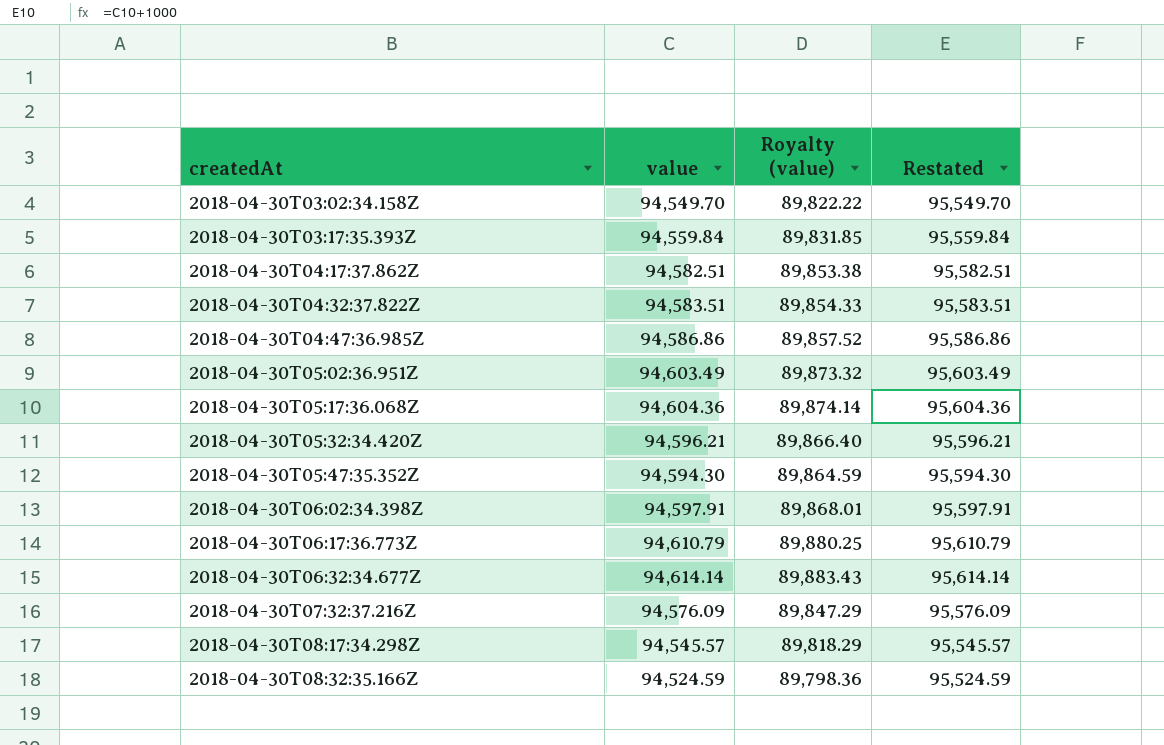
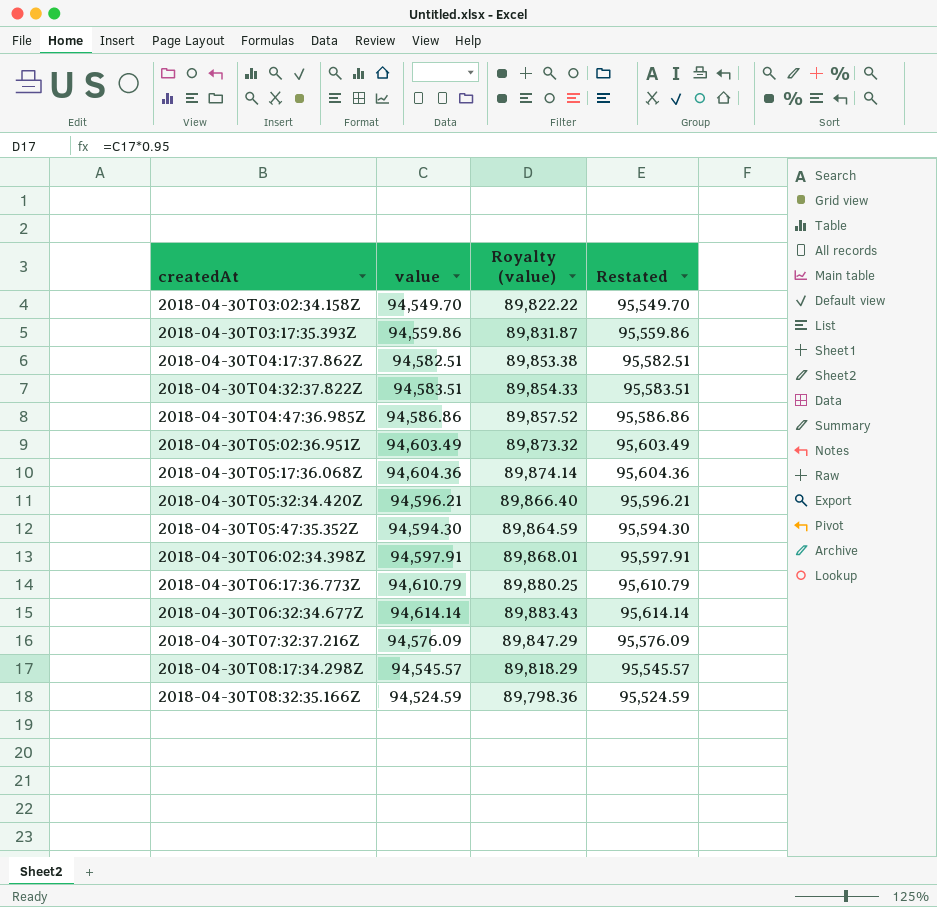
2018-04-30T03:17:35.393Z | value: 94,559.84 -> 94,559.86
2018-04-30T03:17:35.393Z | Royalty (value): 89,831.85 -> 89,831.87
2018-04-30T03:17:35.393Z | Restated: 95,559.84 -> 95,559.86

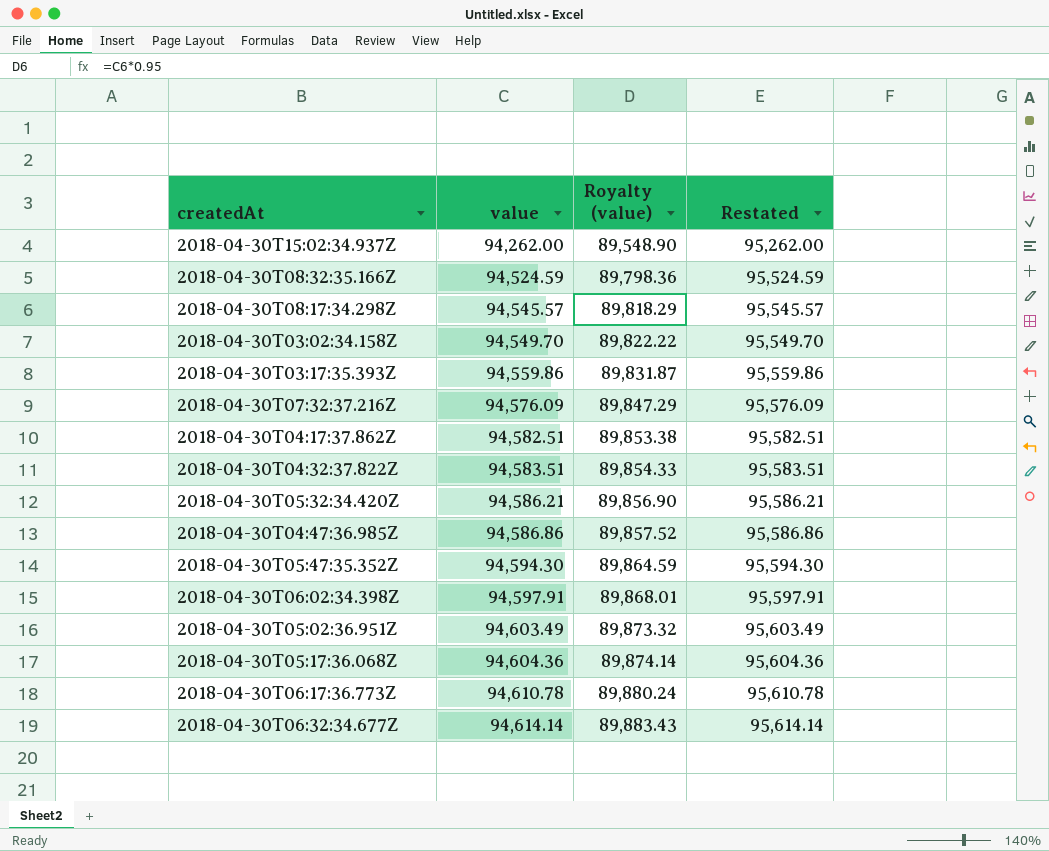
row order: createdAt ascending -> value ascending
row 2018-04-30T15:02:34.937Z: none -> 94,262.00 | 89,548.90 | 95,262.00
2018-04-30T05:32:34.420Z | value: 94,596.21 -> 94,586.21
2018-04-30T05:32:34.420Z | Royalty (value): 89,866.40 -> 89,856.90
2018-04-30T05:32:34.420Z | Restated: 95,596.21 -> 95,586.21
2018-04-30T06:17:36.773Z | value: 94,610.79 -> 94,610.78
2018-04-30T06:17:36.773Z | Royalty (value): 89,880.25 -> 89,880.24
2018-04-30T06:17:36.773Z | Restated: 95,610.79 -> 95,610.78

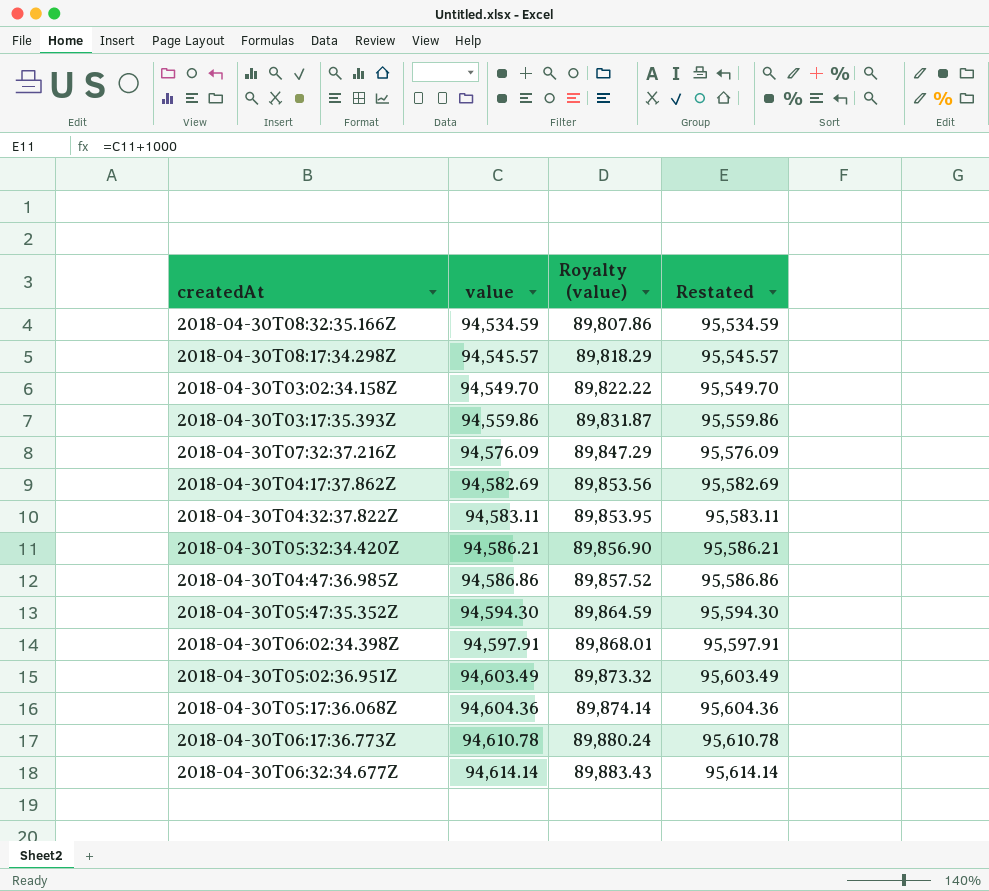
row 2018-04-30T15:02:34.937Z: 94,262.00 | 89,548.90 | 95,262.00 -> none
2018-04-30T08:32:35.166Z | value: 94,524.59 -> 94,534.59
2018-04-30T08:32:35.166Z | Royalty (value): 89,798.36 -> 89,807.86
2018-04-30T08:32:35.166Z | Restated: 95,524.59 -> 95,534.59
2018-04-30T04:17:37.862Z | value: 94,582.51 -> 94,582.69
2018-04-30T04:17:37.862Z | Royalty (value): 89,853.38 -> 89,853.56
2018-04-30T04:17:37.862Z | Restated: 95,582.51 -> 95,582.69
2018-04-30T04:32:37.822Z | value: 94,583.51 -> 94,583.11
2018-04-30T04:32:37.822Z | Royalty (value): 89,854.33 -> 89,853.95
2018-04-30T04:32:37.822Z | Restated: 95,583.51 -> 95,583.11

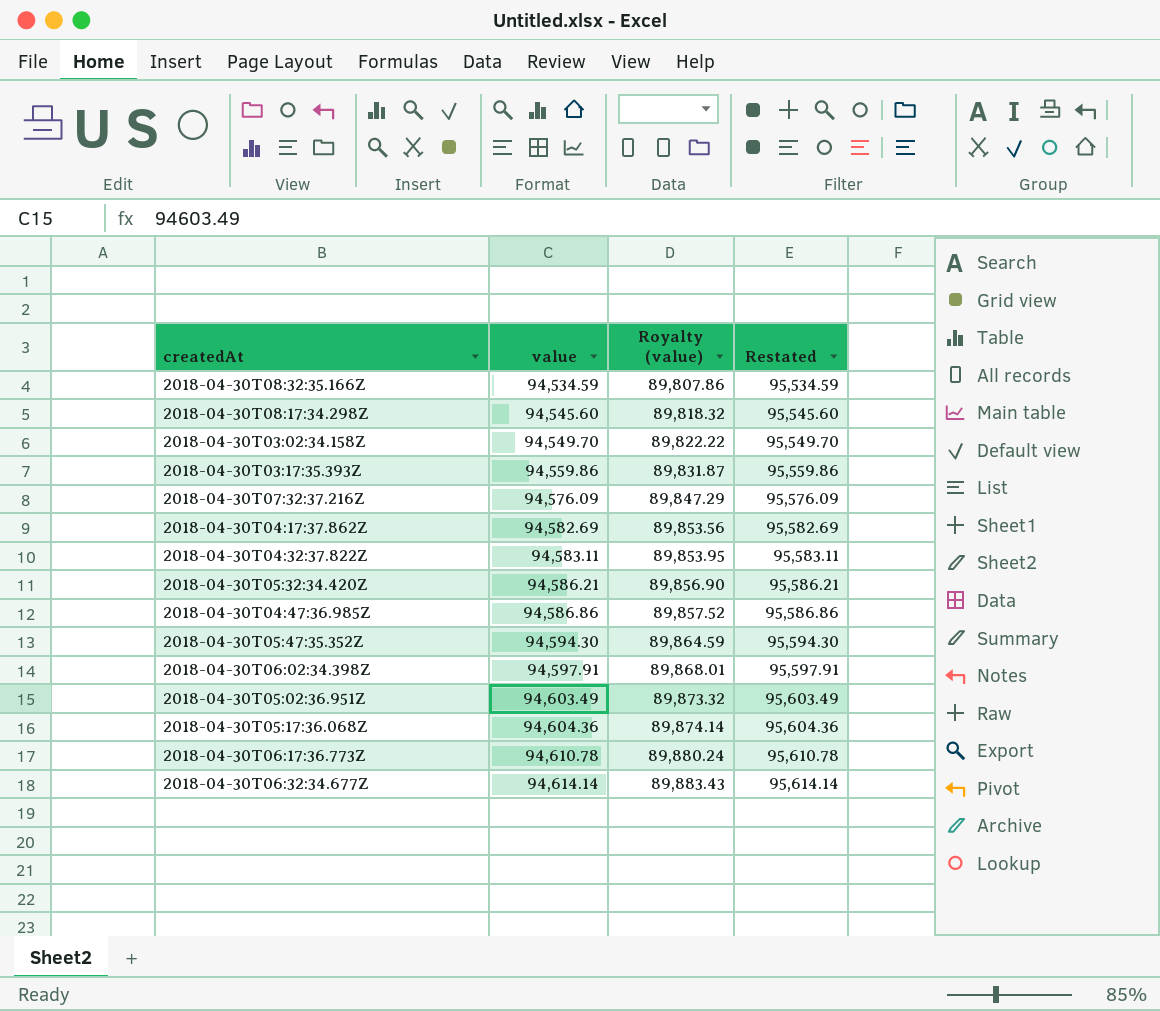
2018-04-30T08:17:34.298Z | value: 94,545.57 -> 94,545.60
2018-04-30T08:17:34.298Z | Royalty (value): 89,818.29 -> 89,818.32
2018-04-30T08:17:34.298Z | Restated: 95,545.57 -> 95,545.60

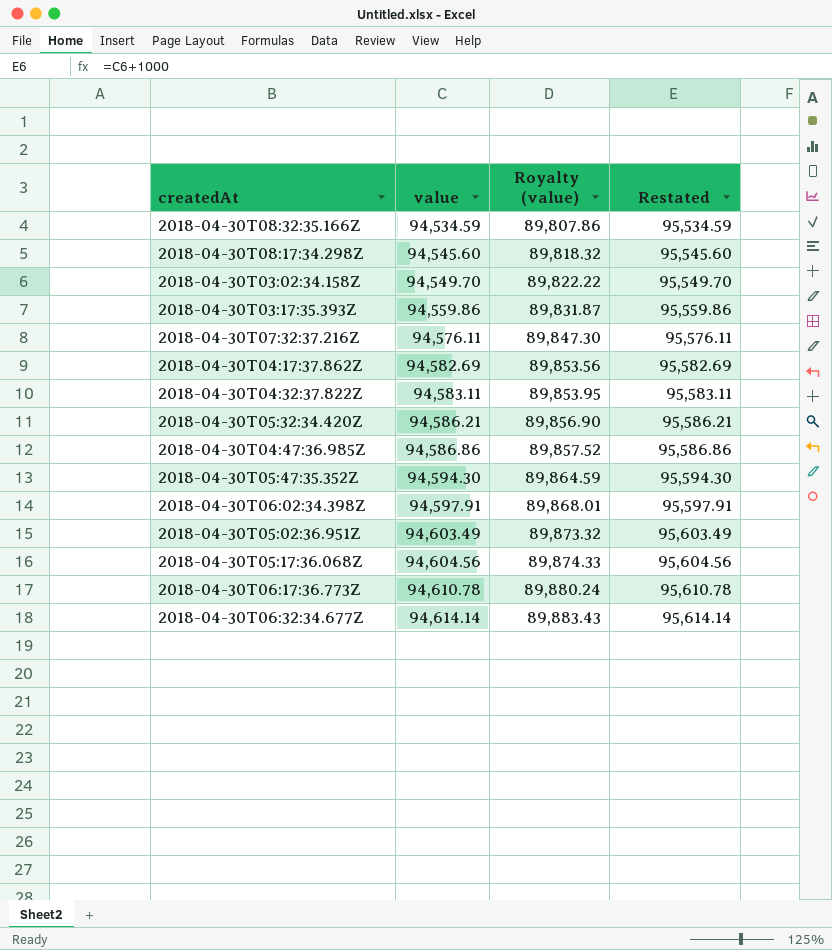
2018-04-30T07:32:37.216Z | value: 94,576.09 -> 94,576.11
2018-04-30T07:32:37.216Z | Royalty (value): 89,847.29 -> 89,847.30
2018-04-30T07:32:37.216Z | Restated: 95,576.09 -> 95,576.11
2018-04-30T05:17:36.068Z | value: 94,604.36 -> 94,604.56
2018-04-30T05:17:36.068Z | Royalty (value): 89,874.14 -> 89,874.33
2018-04-30T05:17:36.068Z | Restated: 95,604.36 -> 95,604.56

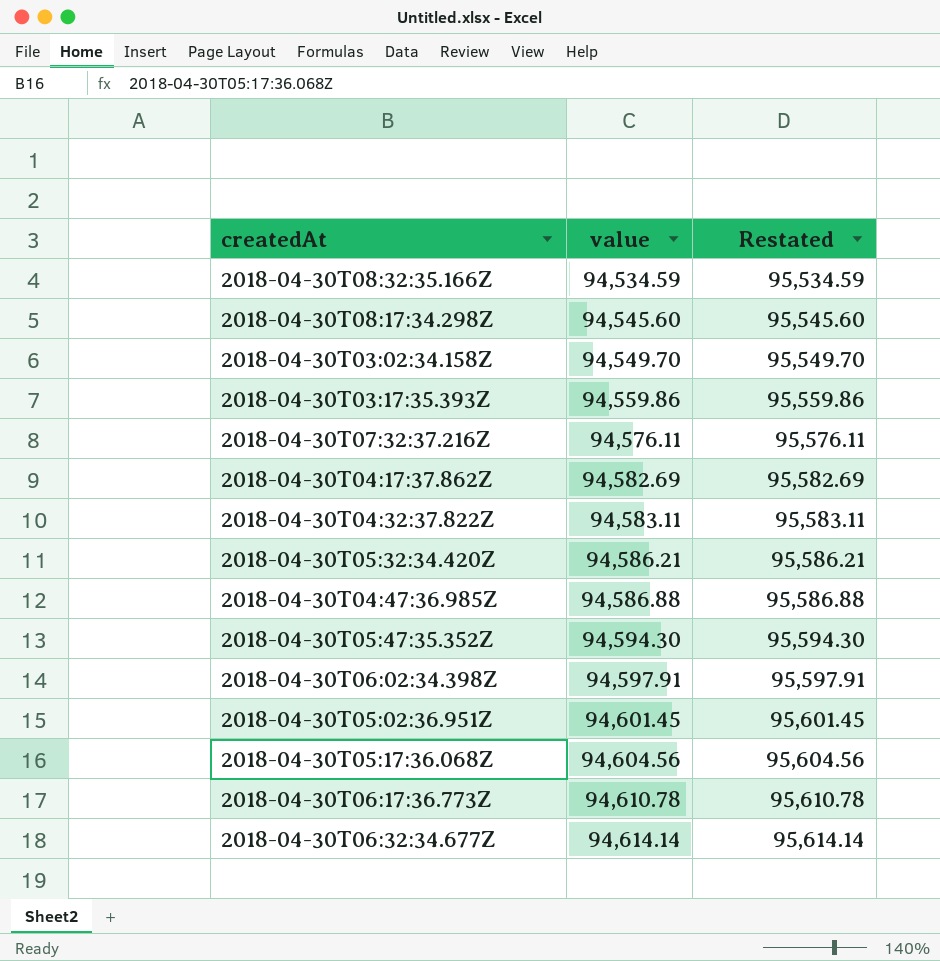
column Royalty (value) | formula: [value] * 0.95 -> none
2018-04-30T04:47:36.985Z | value: 94,586.86 -> 94,586.88
2018-04-30T04:47:36.985Z | Restated: 95,586.86 -> 95,586.88
2018-04-30T05:02:36.951Z | value: 94,603.49 -> 94,601.45
2018-04-30T05:02:36.951Z | Restated: 95,603.49 -> 95,601.45

